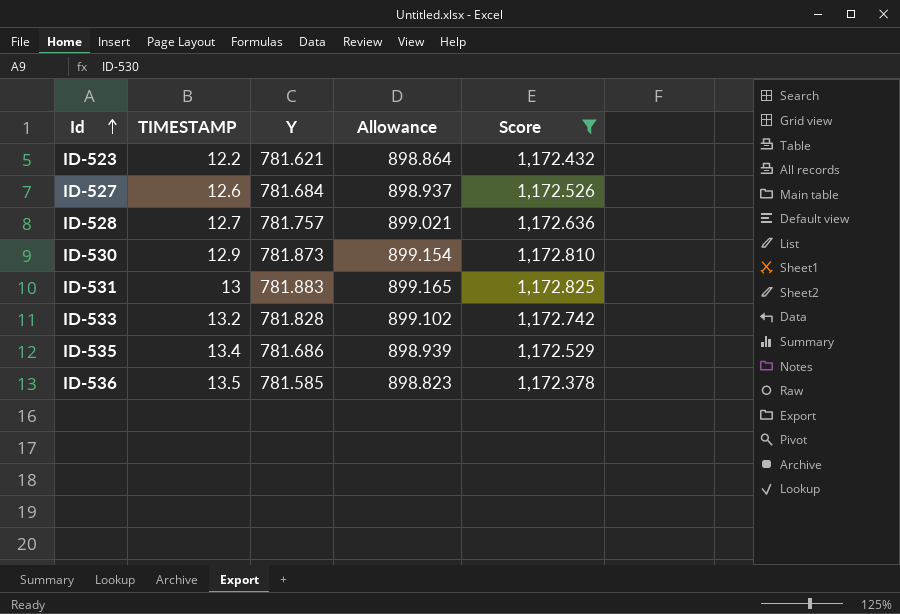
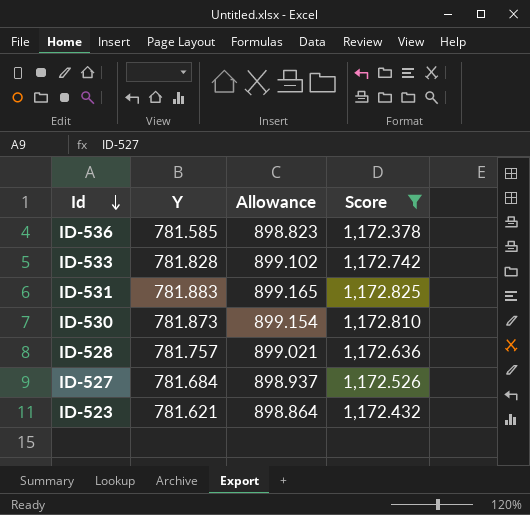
row order: Id ascending -> Id descending
column TIMESTAMP | position: 2 -> none
row ID-535: 13.4 | 781.686 | 898.939 | 1,172.529 -> none

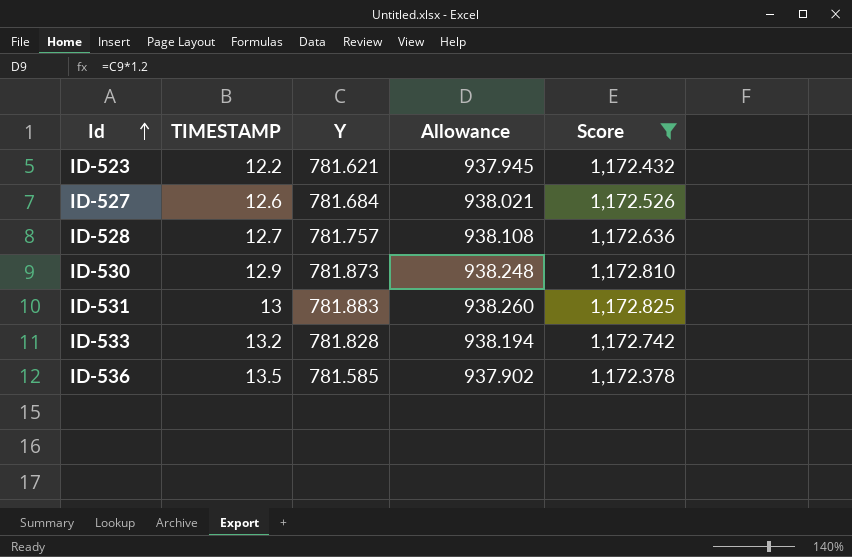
row order: Id descending -> Id ascending
column TIMESTAMP | position: none -> 2
column Allowance | formula: [Y] * 1.15 -> [Y] * 1.2

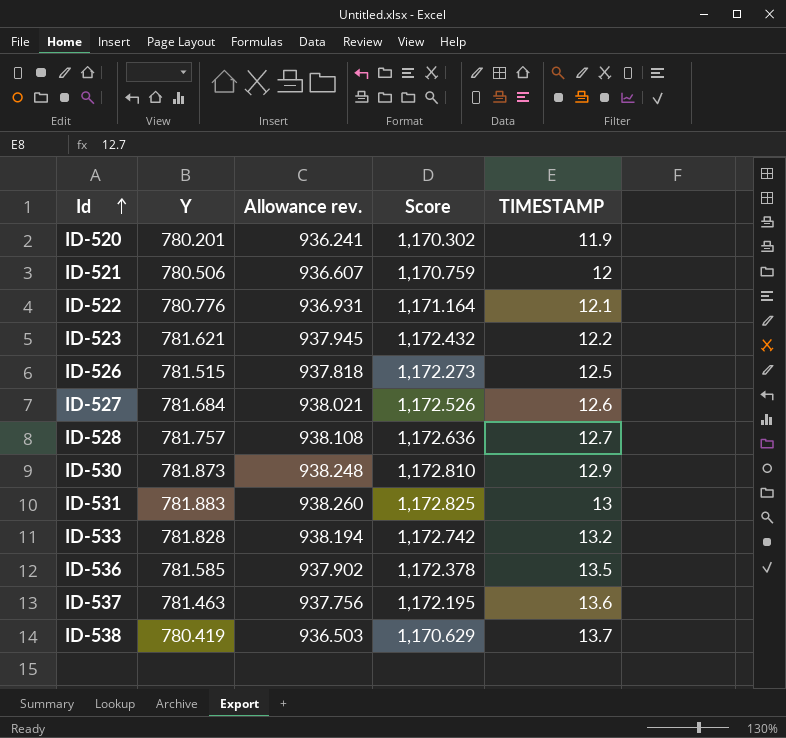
filter: Score >= 1,172.378 -> none
column name: Allowance -> Allowance rev.
column TIMESTAMP | position: 2 -> 5

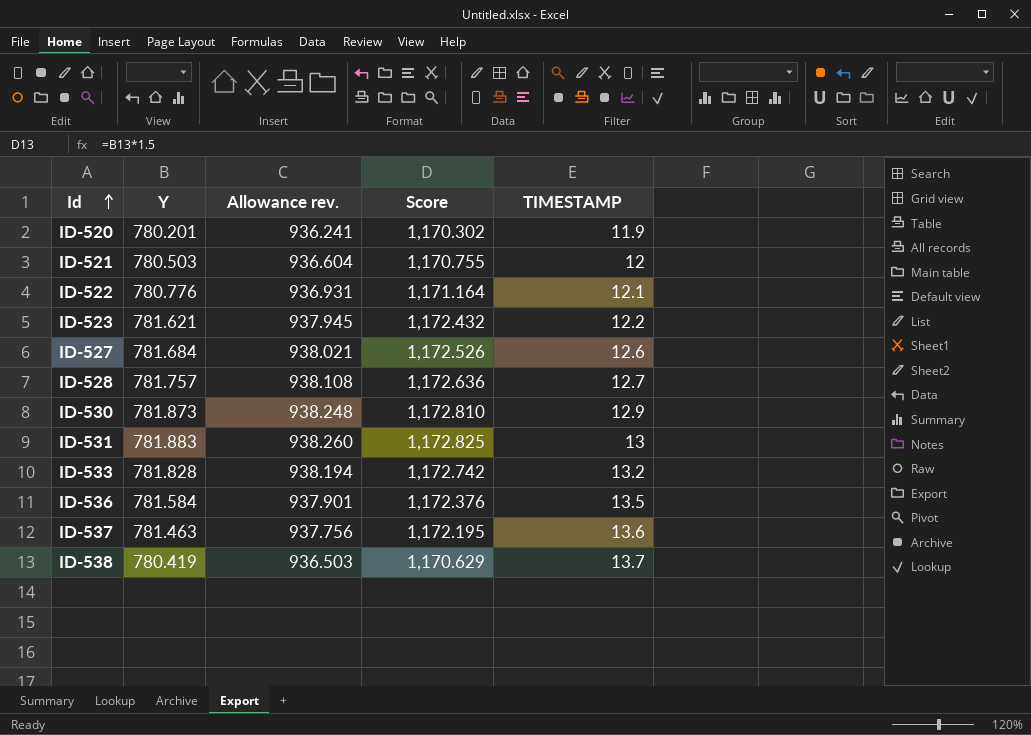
row ID-526: 781.515 | 937.818 | 1,172.273 | 12.5 -> none
ID-521 | Y: 780.506 -> 780.503
ID-521 | Allowance rev.: 936.607 -> 936.604
ID-521 | Score: 1,170.759 -> 1,170.755
ID-536 | Y: 781.585 -> 781.584
ID-536 | Allowance rev.: 937.902 -> 937.901
ID-536 | Score: 1,172.378 -> 1,172.376

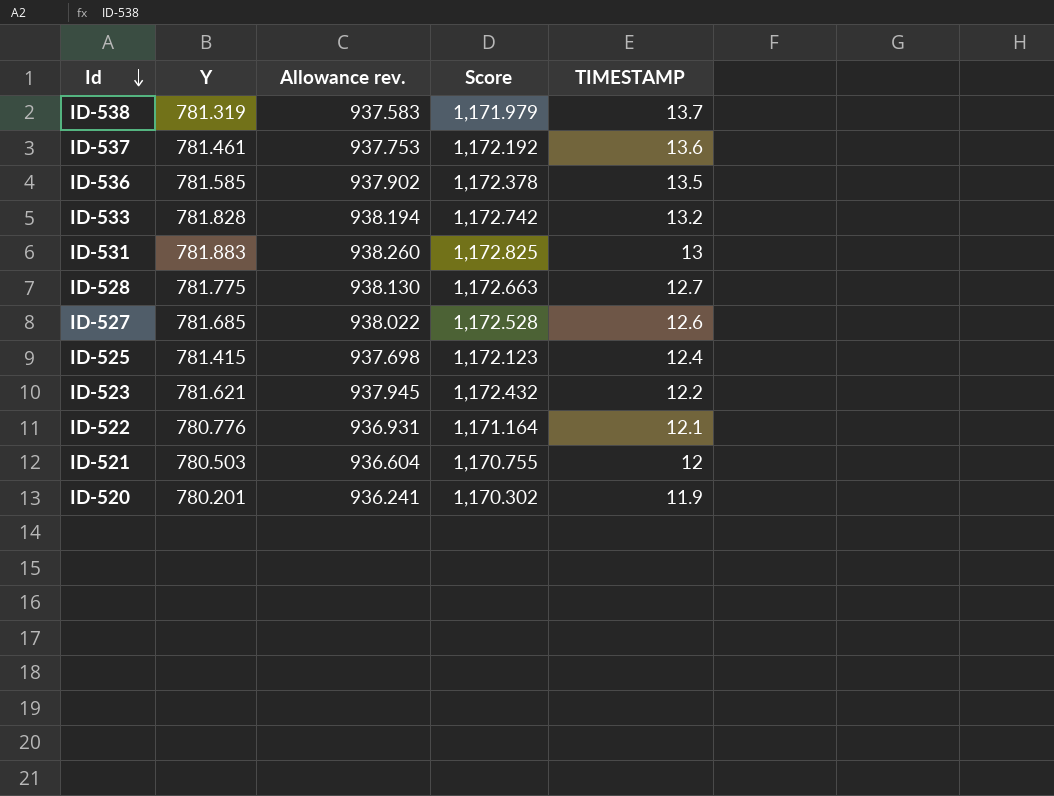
row order: Id ascending -> Id descending
row ID-530: 781.873 | 938.248 | 1,172.810 | 12.9 -> none
ID-538 | Y: 780.419 -> 781.319
ID-538 | Allowance rev.: 936.503 -> 937.583
ID-538 | Score: 1,170.629 -> 1,171.979
ID-537 | Y: 781.463 -> 781.461
ID-537 | Allowance rev.: 937.756 -> 937.753
ID-537 | Score: 1,172.195 -> 1,172.192
ID-536 | Y: 781.584 -> 781.585
ID-536 | Allowance rev.: 937.901 -> 937.902
ID-536 | Score: 1,172.376 -> 1,172.378
ID-528 | Y: 781.757 -> 781.775
ID-528 | Allowance rev.: 938.108 -> 938.130
ID-528 | Score: 1,172.636 -> 1,172.663
ID-527 | Y: 781.684 -> 781.685
ID-527 | Allowance rev.: 938.021 -> 938.022
ID-527 | Score: 1,172.526 -> 1,172.528
row ID-525: none -> 781.415 | 937.698 | 1,172.123 | 12.4

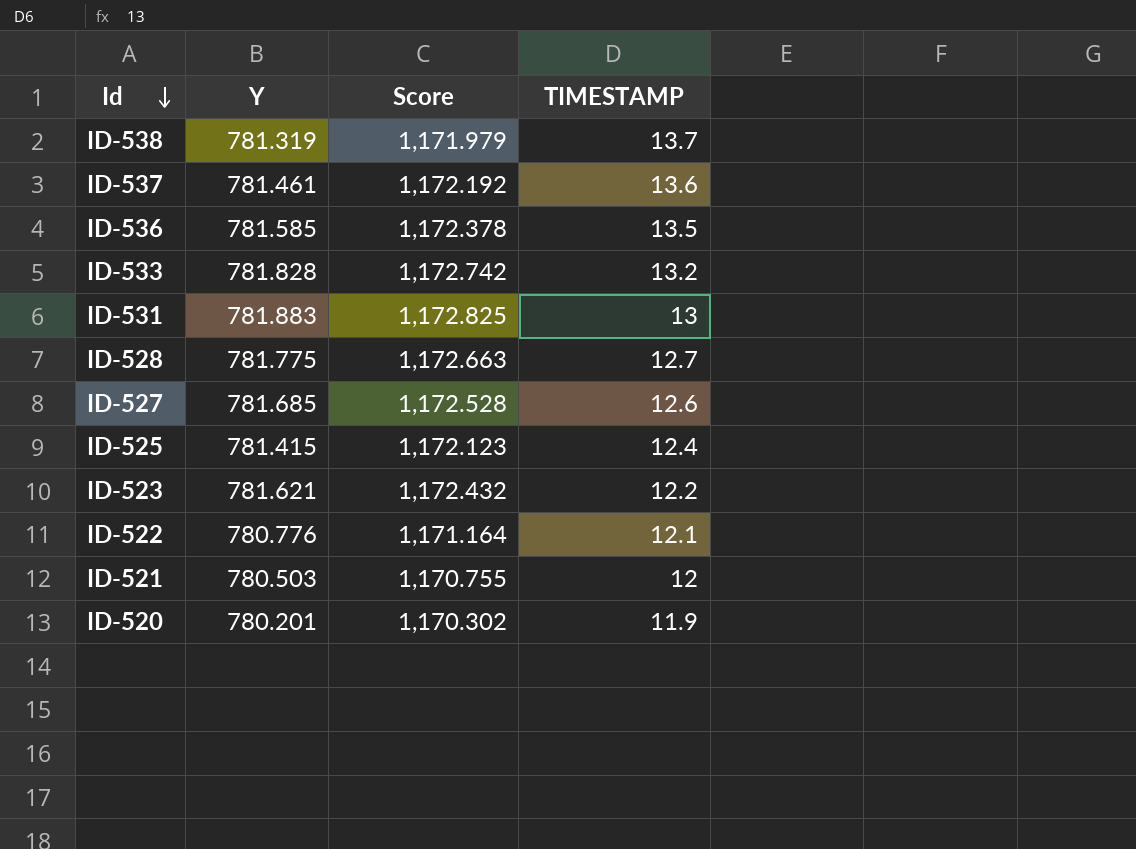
column Allowance rev. | formula: [Y] * 1.2 -> none

